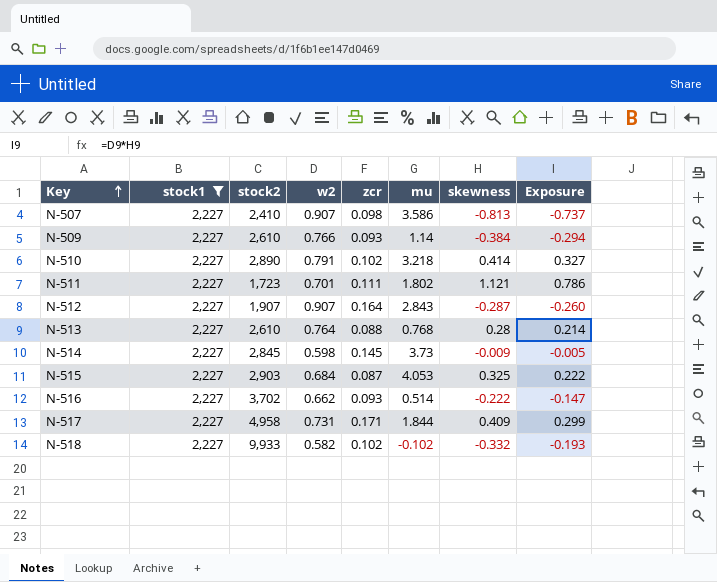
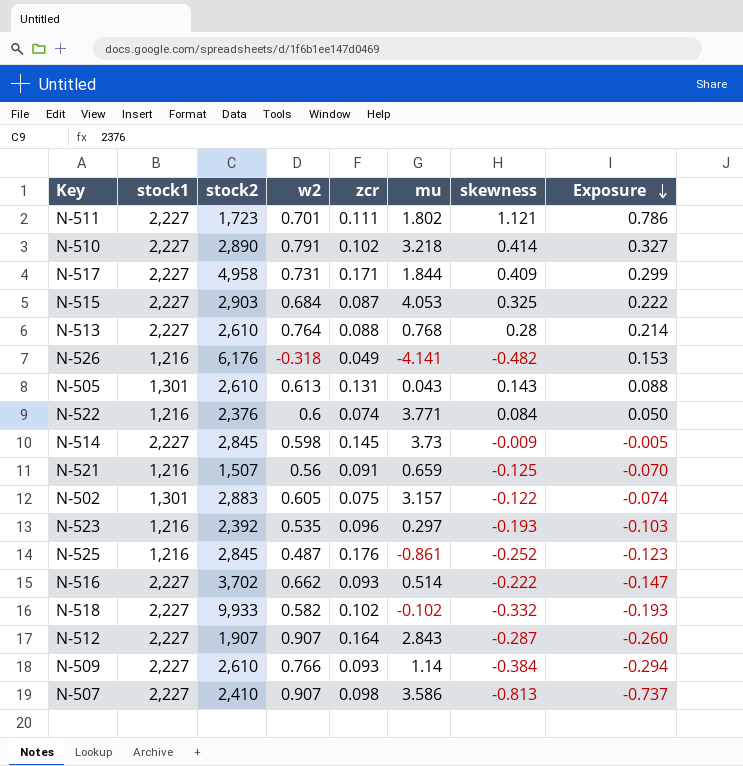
filter: stock1 = 2,227 -> none
row order: Key ascending -> Exposure descending

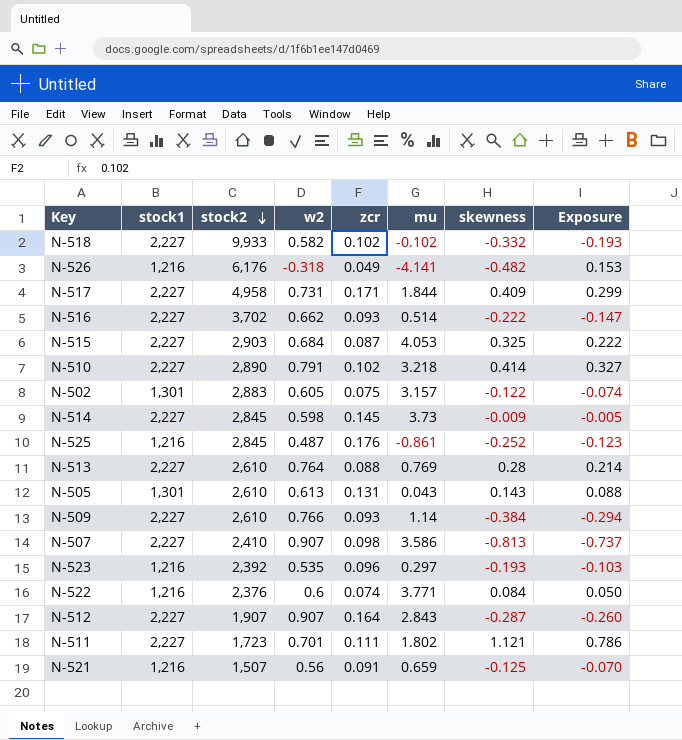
row order: Exposure descending -> stock2 descending
N-513 | mu: 0.768 -> 0.769

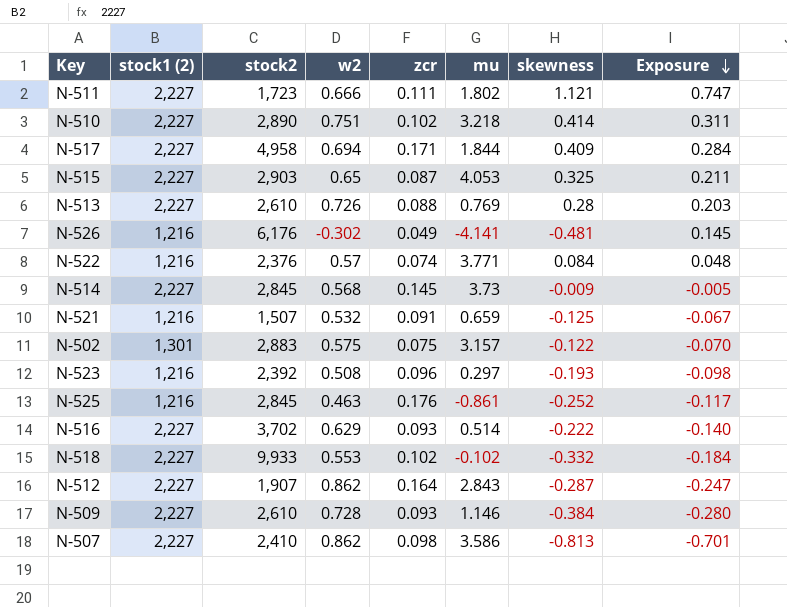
row order: stock2 descending -> Exposure descending
column name: stock1 -> stock1 (2)
row N-505: 1,301 | 2,610 | 0.613 | 0.131 | 0.043 | 0.143 | 0.088 -> none
N-511 | w2: 0.701 -> 0.666
N-511 | Exposure: 0.786 -> 0.747
N-510 | w2: 0.791 -> 0.751
N-510 | Exposure: 0.327 -> 0.311
N-517 | w2: 0.731 -> 0.694
N-517 | Exposure: 0.299 -> 0.284
N-515 | w2: 0.684 -> 0.65
N-515 | Exposure: 0.222 -> 0.211
N-513 | w2: 0.764 -> 0.726
N-513 | Exposure: 0.214 -> 0.203
N-526 | w2: -0.318 -> -0.302
N-526 | skewness: -0.482 -> -0.481
N-526 | Exposure: 0.153 -> 0.145
N-522 | w2: 0.6 -> 0.57
N-522 | Exposure: 0.050 -> 0.048
N-514 | w2: 0.598 -> 0.568
N-521 | w2: 0.56 -> 0.532
N-521 | Exposure: -0.070 -> -0.067
N-502 | w2: 0.605 -> 0.575
N-502 | Exposure: -0.074 -> -0.070
N-523 | w2: 0.535 -> 0.508
N-523 | Exposure: -0.103 -> -0.098
N-525 | w2: 0.487 -> 0.463
N-525 | Exposure: -0.123 -> -0.117
N-516 | w2: 0.662 -> 0.629
N-516 | Exposure: -0.147 -> -0.140
N-518 | w2: 0.582 -> 0.553
N-518 | Exposure: -0.193 -> -0.184
N-512 | w2: 0.907 -> 0.862
N-512 | Exposure: -0.260 -> -0.247
N-509 | w2: 0.766 -> 0.728
N-509 | mu: 1.14 -> 1.146
N-509 | Exposure: -0.294 -> -0.280
N-507 | w2: 0.907 -> 0.862
N-507 | Exposure: -0.737 -> -0.701

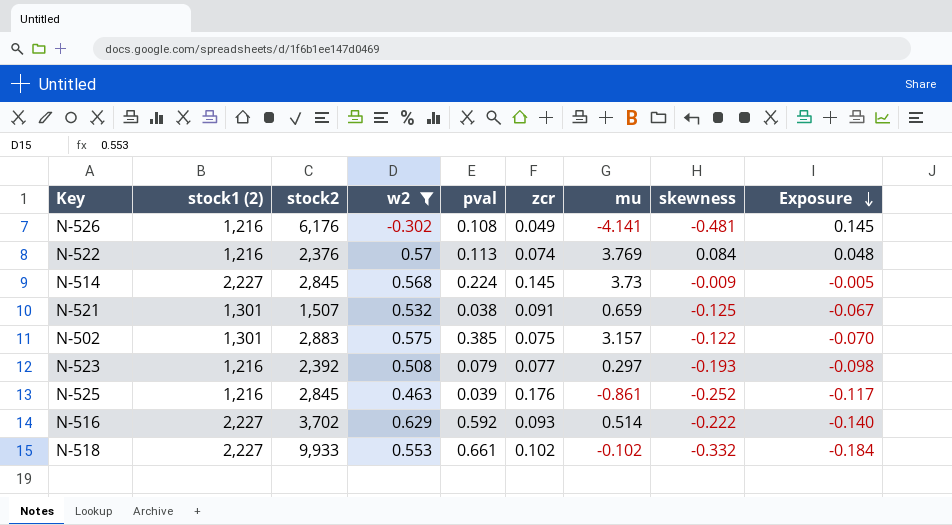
filter: none -> w2 <= 0.629
column pval | position: none -> 5
N-522 | mu: 3.771 -> 3.769
N-521 | stock1 (2): 1,216 -> 1,301
N-523 | zcr: 0.096 -> 0.077

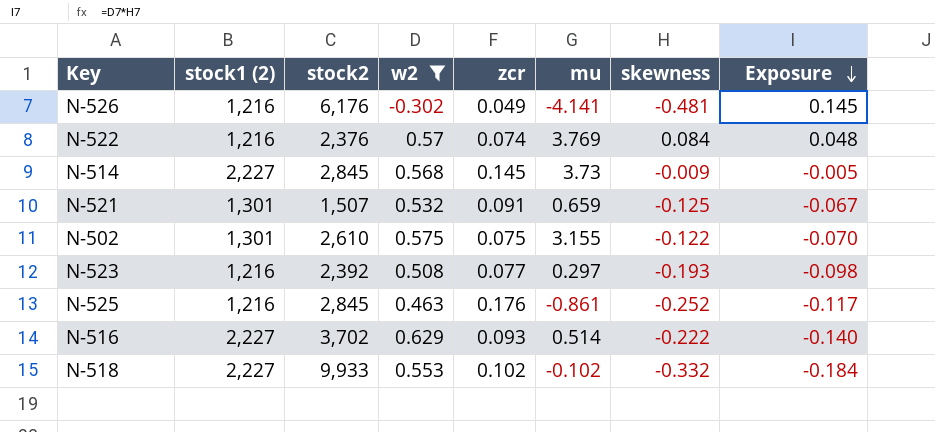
column pval | position: 5 -> none
N-502 | stock2: 2,883 -> 2,610
N-502 | mu: 3.157 -> 3.155

